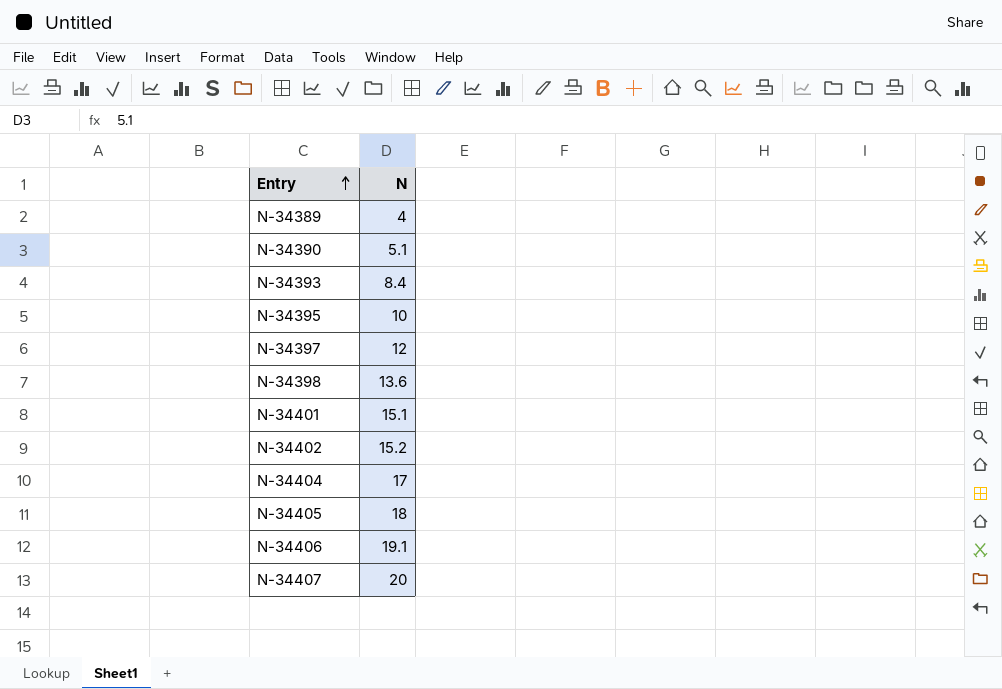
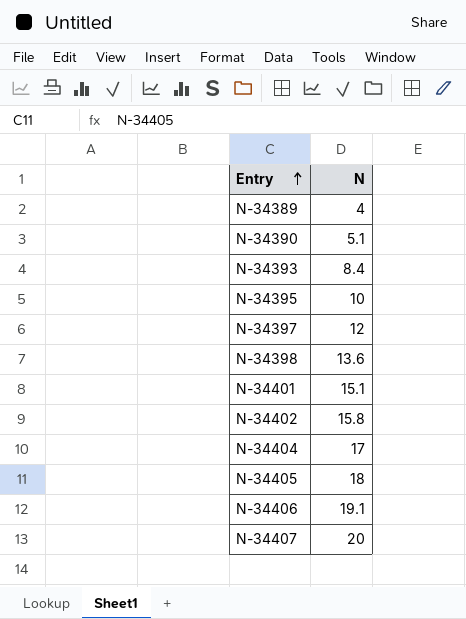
N-34402 | N: 15.2 -> 15.8

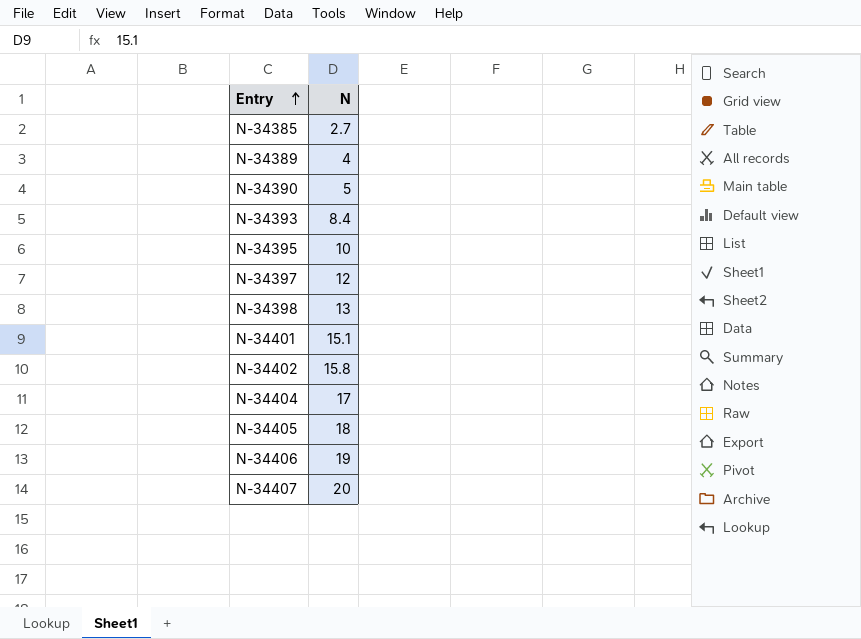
row N-34385: none -> 2.7
N-34390 | N: 5.1 -> 5
N-34398 | N: 13.6 -> 13
N-34406 | N: 19.1 -> 19

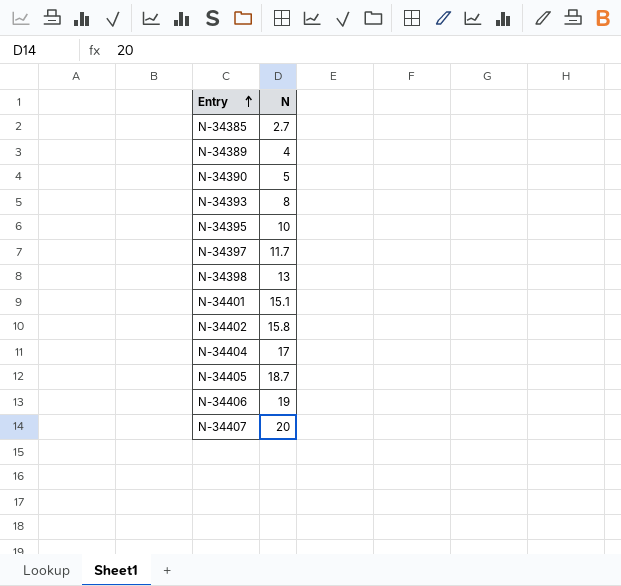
N-34393 | N: 8.4 -> 8
N-34397 | N: 12 -> 11.7
N-34405 | N: 18 -> 18.7

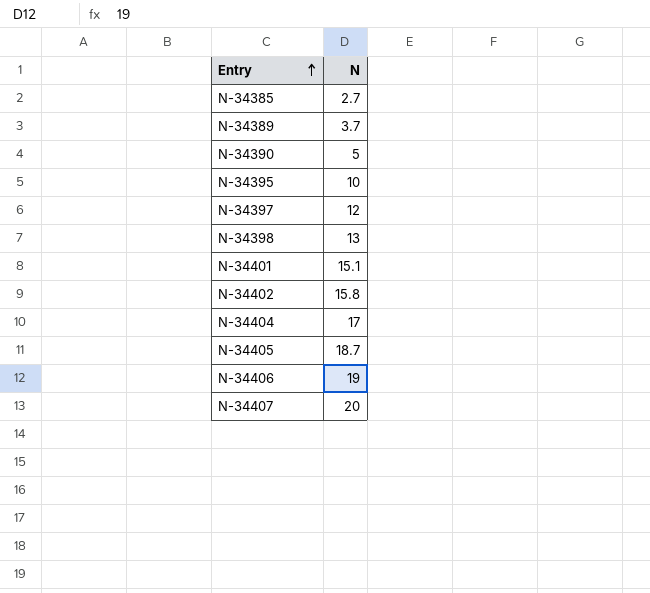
row N-34393: 8 -> none
N-34389 | N: 4 -> 3.7
N-34397 | N: 11.7 -> 12

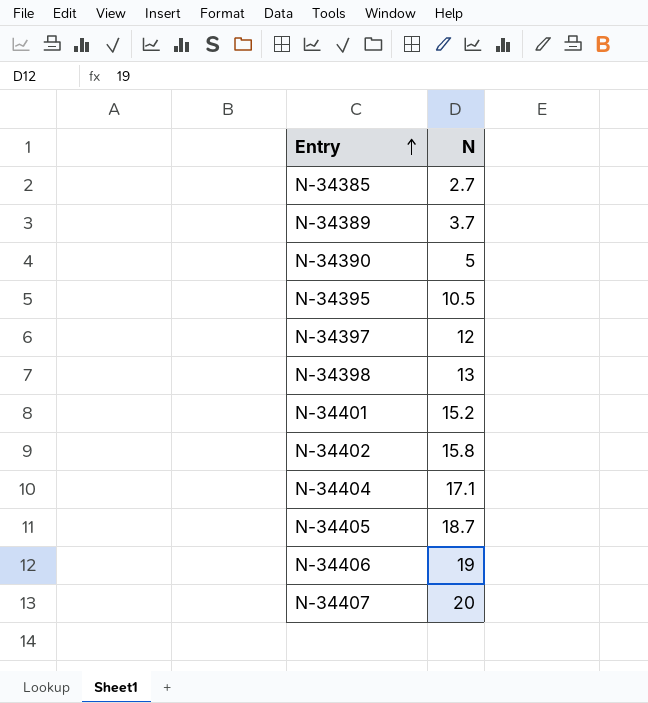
N-34395 | N: 10 -> 10.5
N-34401 | N: 15.1 -> 15.2
N-34404 | N: 17 -> 17.1

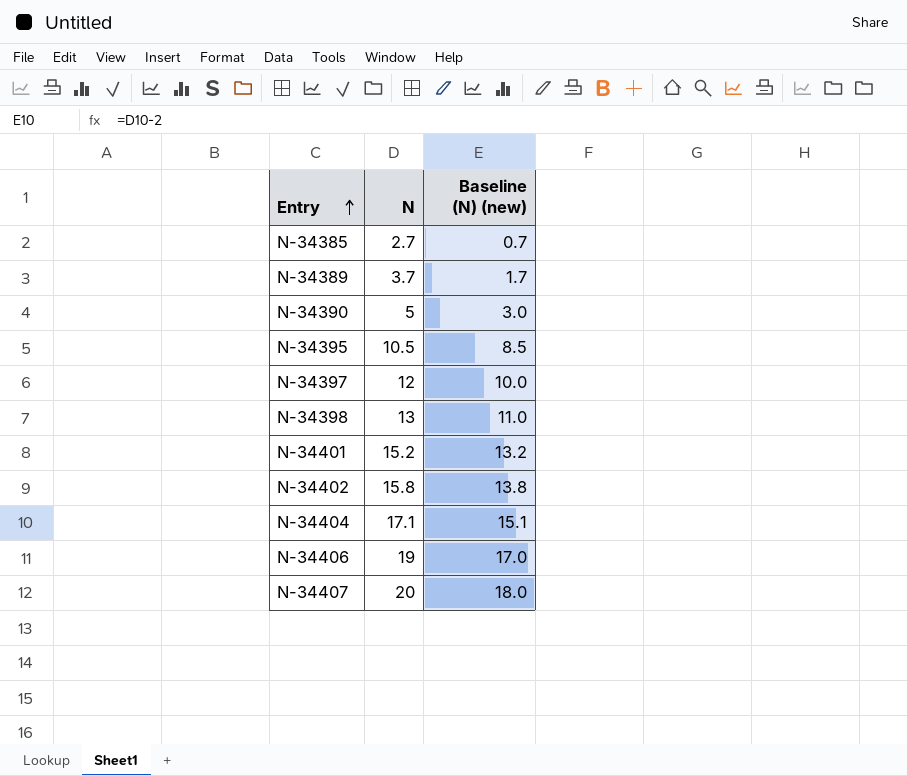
column Baseline (N) (new) | formula: none -> [N] - 2
row N-34405: 18.7 -> none

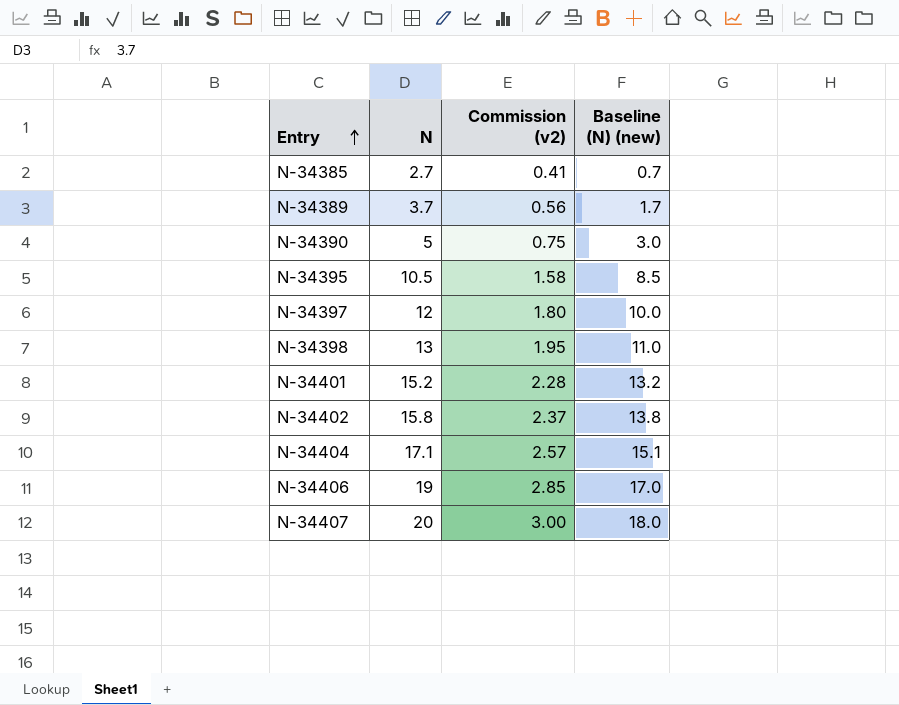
column Commission (v2) | formula: none -> [N] * 0.15

